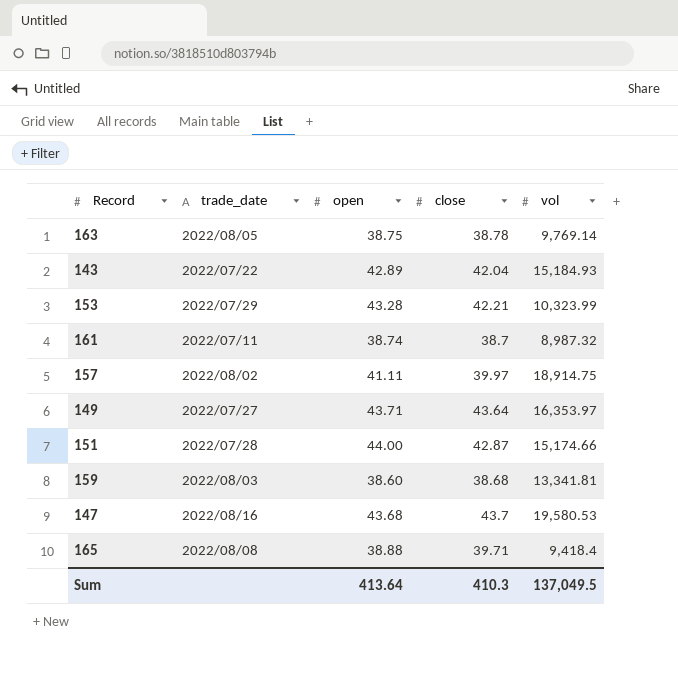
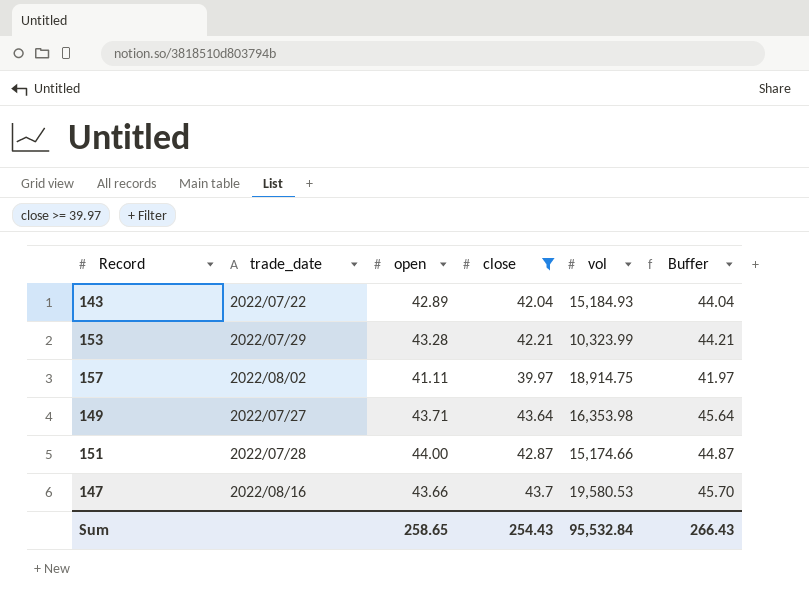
filter: none -> close >= 39.97
column Buffer | formula: none -> [close] + 2
149 | vol: 16,353.97 -> 16,353.98
147 | open: 43.68 -> 43.66
Sum | open: 413.64 -> 258.65
Sum | close: 410.3 -> 254.43
Sum | vol: 137,049.5 -> 95,532.84

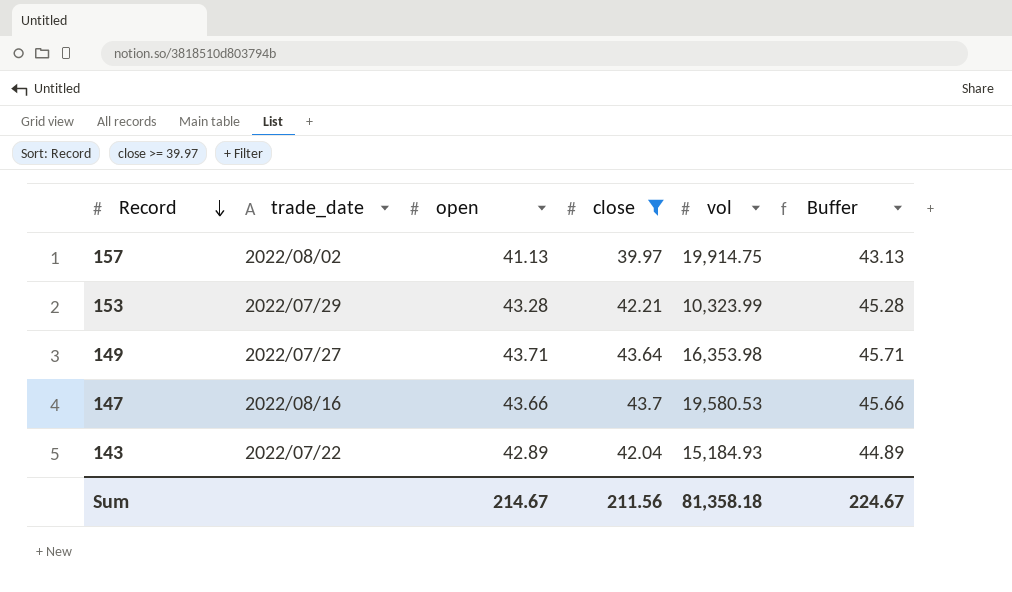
row order: none -> Record descending
column Buffer | formula: [close] + 2 -> [open] + 2
row 151: 2022/07/28 | 44.00 | 42.87 | 15,174.66 | 44.87 -> none
157 | open: 41.11 -> 41.13
157 | vol: 18,914.75 -> 19,914.75
Sum | open: 258.65 -> 214.67
Sum | close: 254.43 -> 211.56
Sum | vol: 95,532.84 -> 81,358.18
Sum | Buffer: 266.43 -> 224.67

